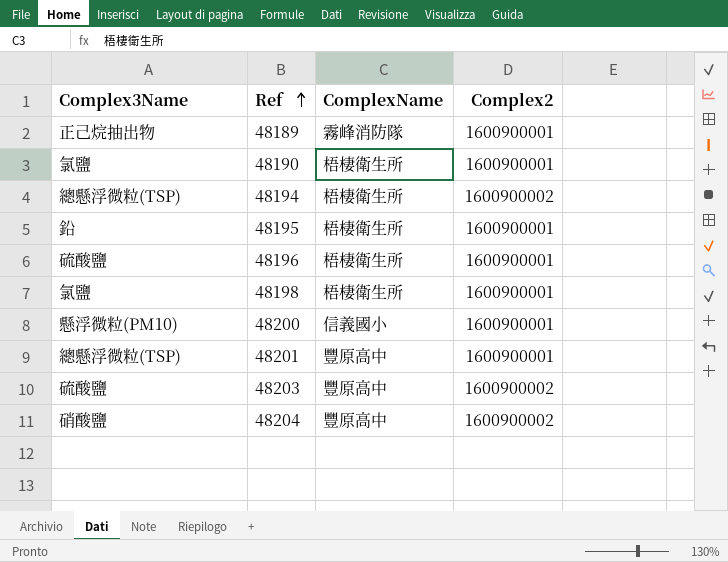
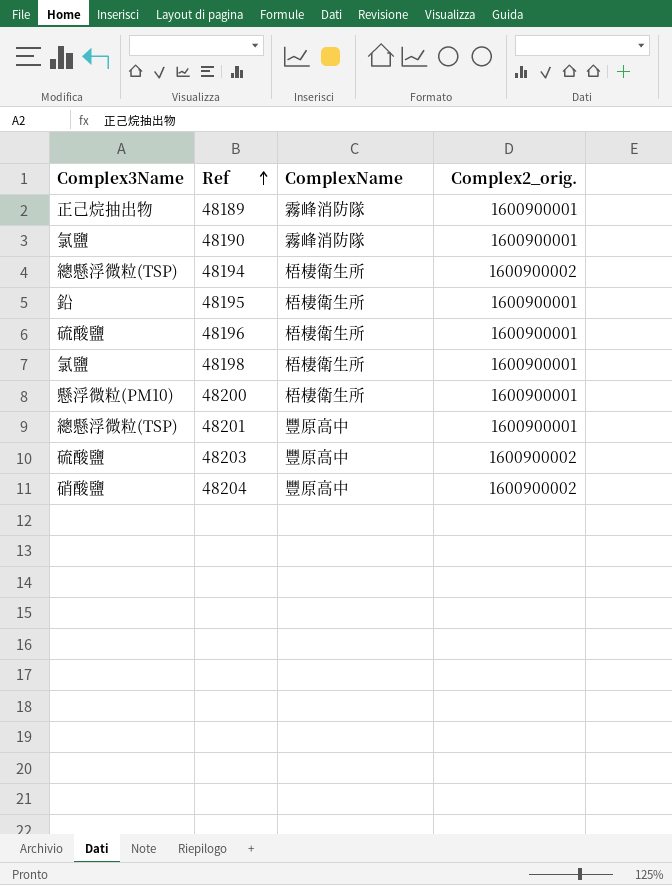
column name: Complex2 -> Complex2_orig.
48190 | ComplexName: 梧棲衛生所 -> 霧峰消防隊
48200 | ComplexName: 信義國小 -> 梧棲衛生所

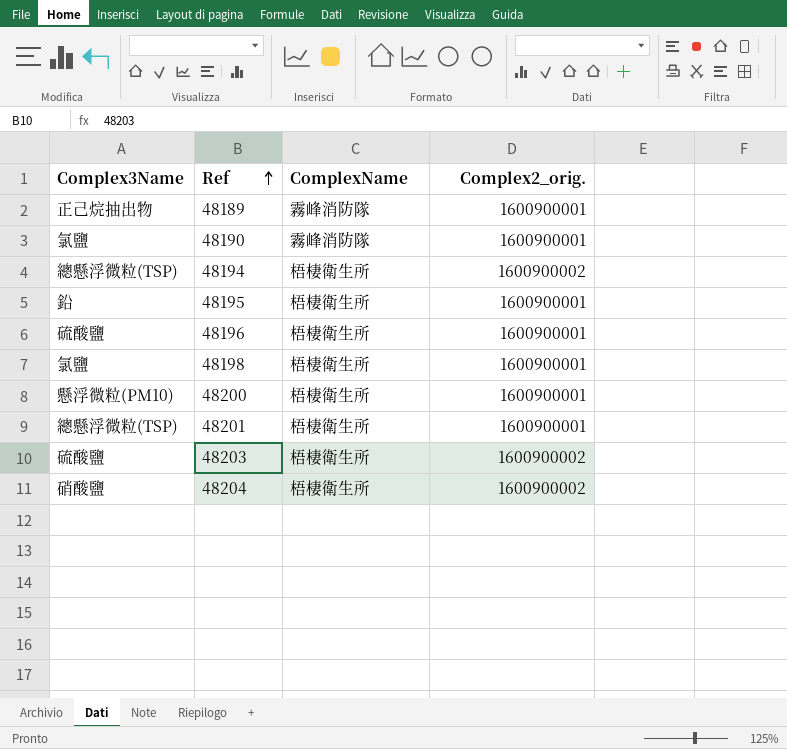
48201 | ComplexName: 豐原高中 -> 梧棲衛生所
48203 | ComplexName: 豐原高中 -> 梧棲衛生所
48204 | ComplexName: 豐原高中 -> 梧棲衛生所

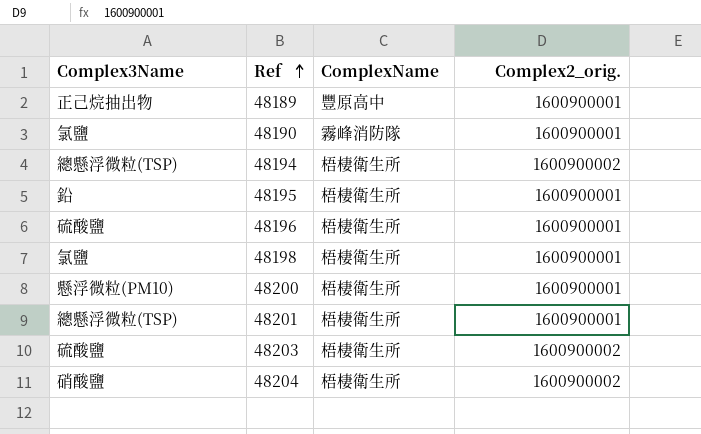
48189 | ComplexName: 霧峰消防隊 -> 豐原高中

